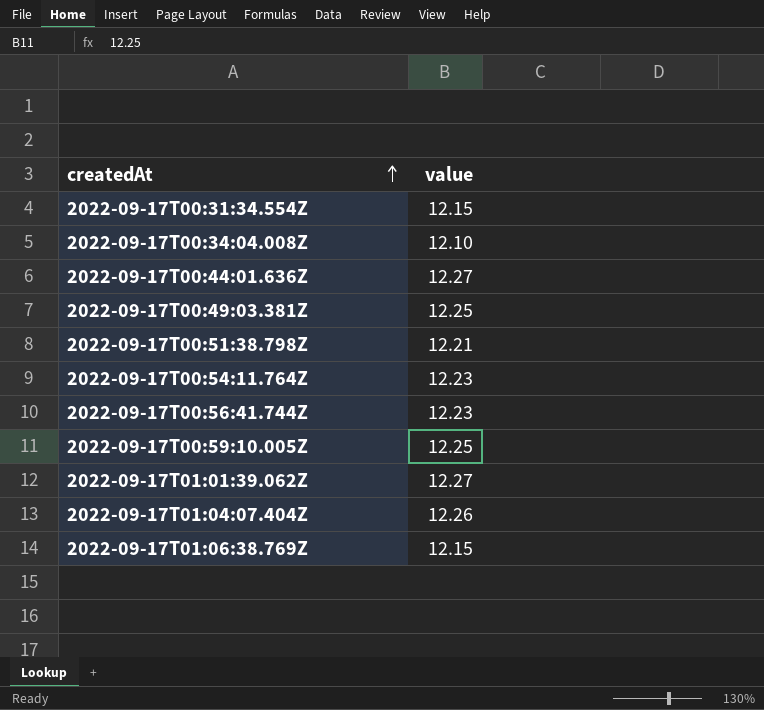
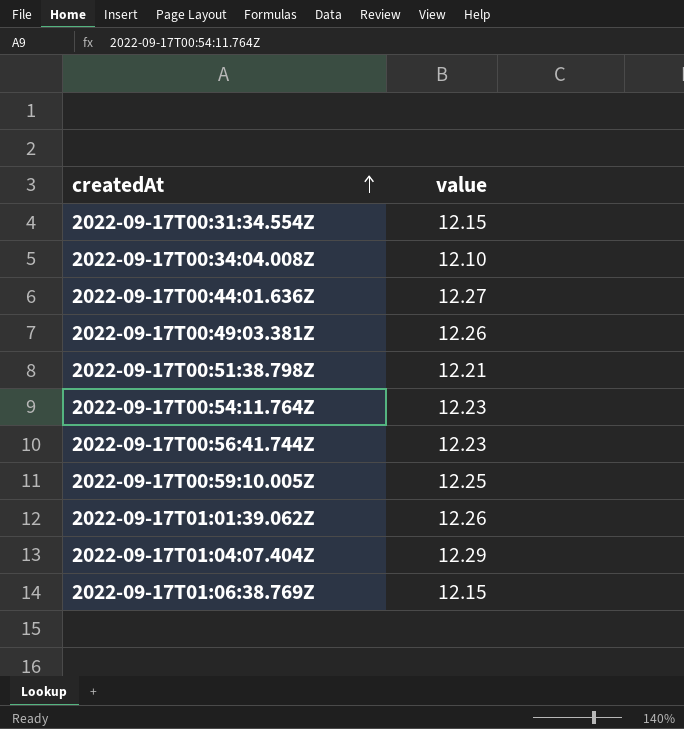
2022-09-17T00:49:03.381Z | value: 12.25 -> 12.26
2022-09-17T01:01:39.062Z | value: 12.27 -> 12.26
2022-09-17T01:04:07.404Z | value: 12.26 -> 12.29

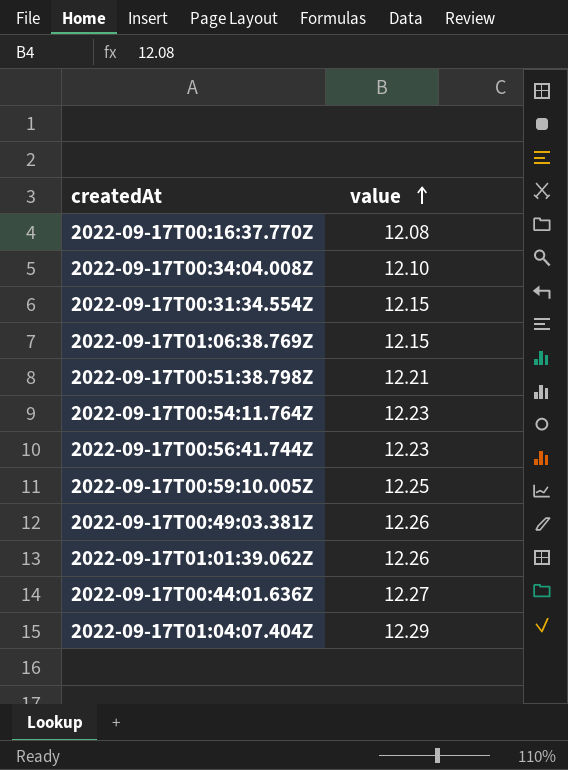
row order: createdAt ascending -> value ascending
row 2022-09-17T00:16:37.770Z: none -> 12.08

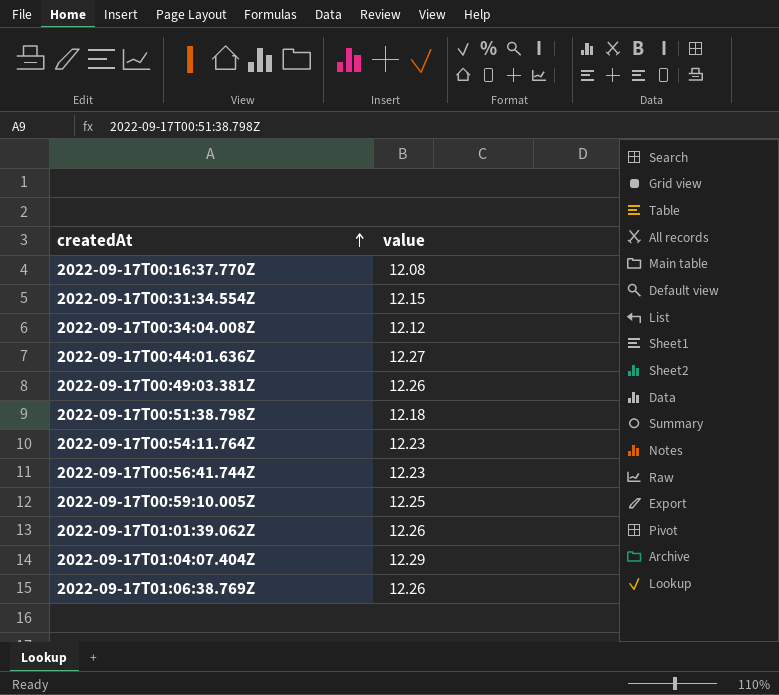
row order: value ascending -> createdAt ascending
2022-09-17T00:34:04.008Z | value: 12.10 -> 12.12
2022-09-17T00:51:38.798Z | value: 12.21 -> 12.18
2022-09-17T01:06:38.769Z | value: 12.15 -> 12.26

